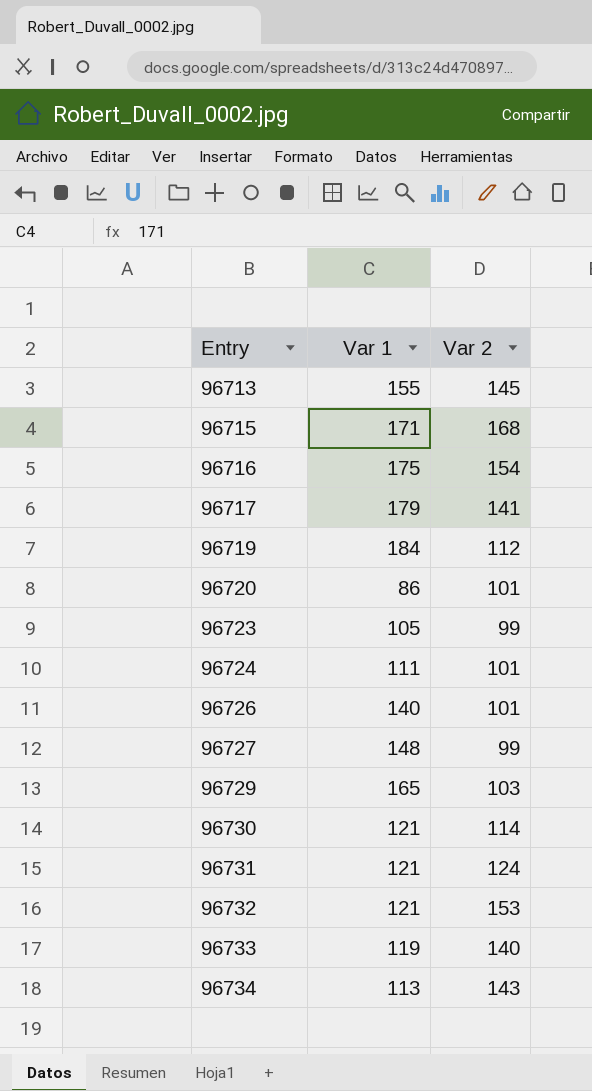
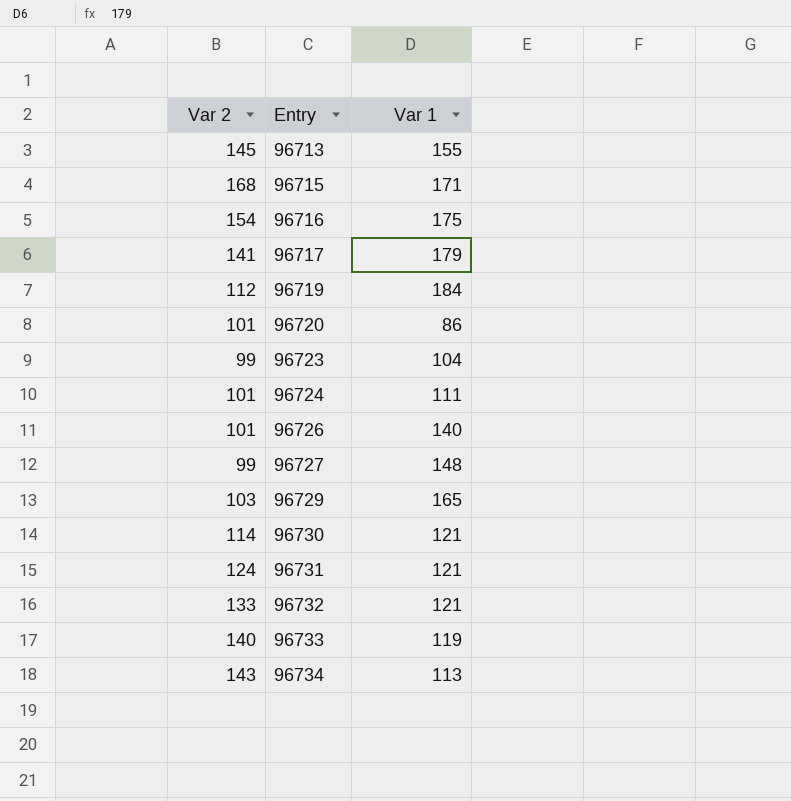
column Var 2 | position: 3 -> 1
96723 | Var 1: 105 -> 104
96732 | Var 2: 153 -> 133

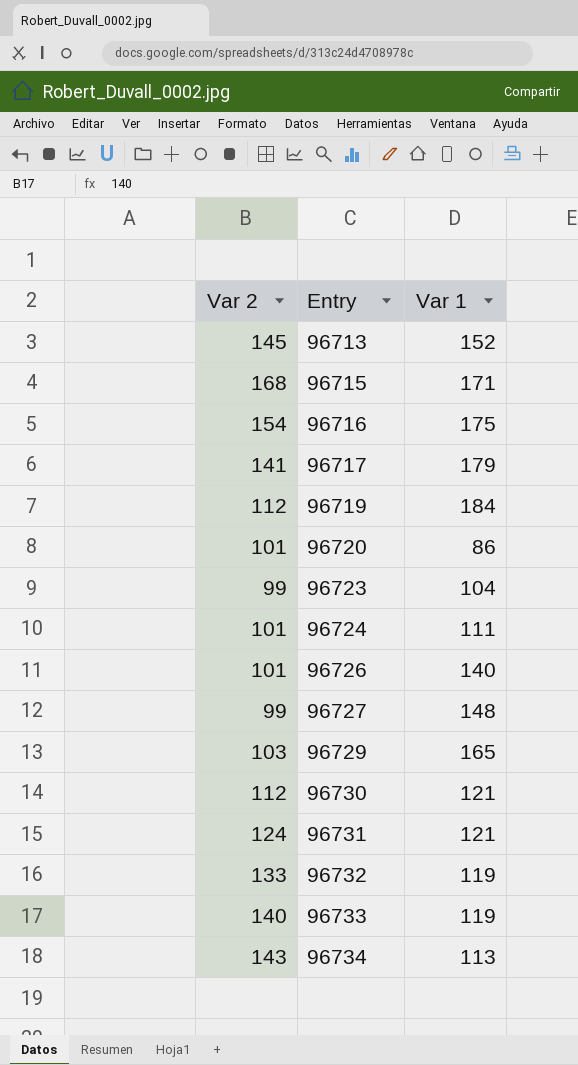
96713 | Var 1: 155 -> 152
96730 | Var 2: 114 -> 112
96732 | Var 1: 121 -> 119

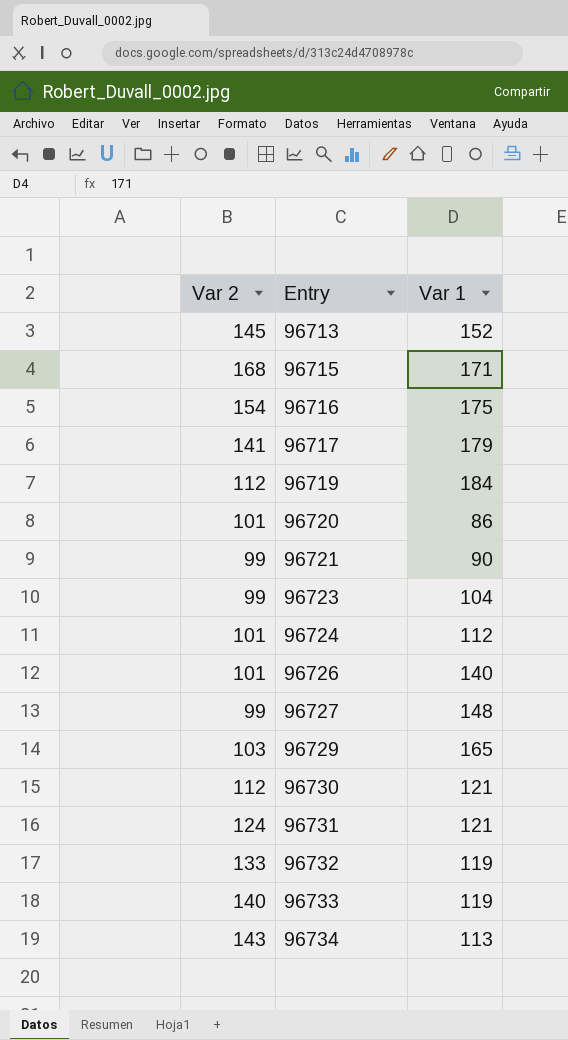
row 96721: none -> 99 | 90
96724 | Var 1: 111 -> 112

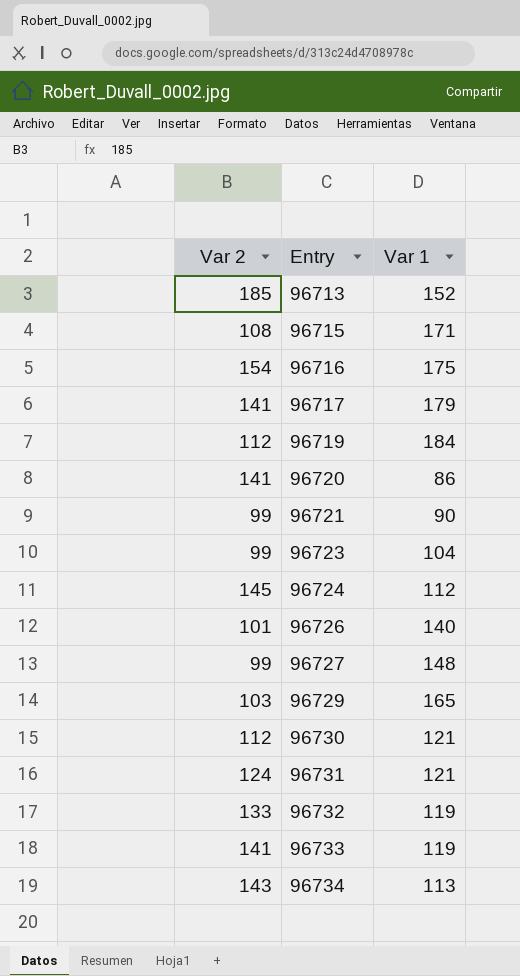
96713 | Var 2: 145 -> 185
96715 | Var 2: 168 -> 108
96720 | Var 2: 101 -> 141
96724 | Var 2: 101 -> 145
96733 | Var 2: 140 -> 141

